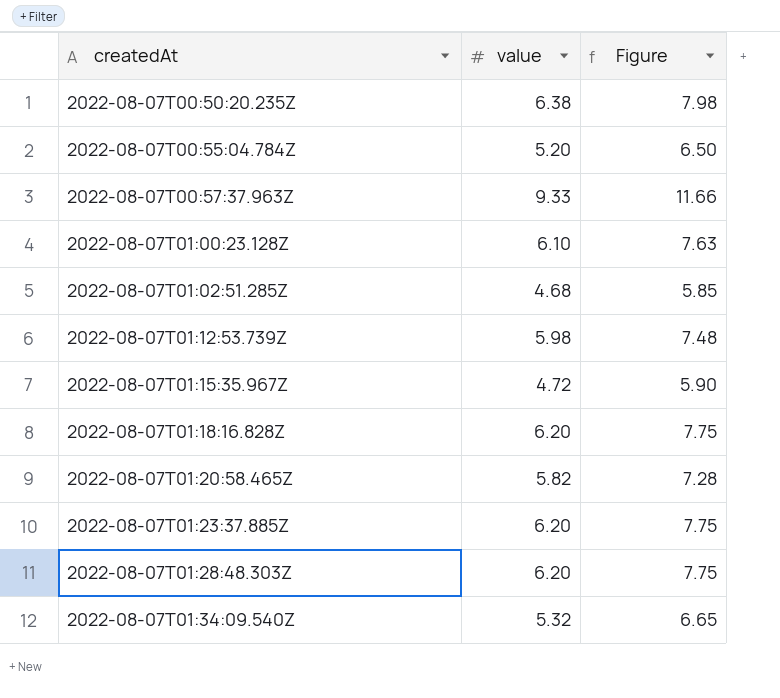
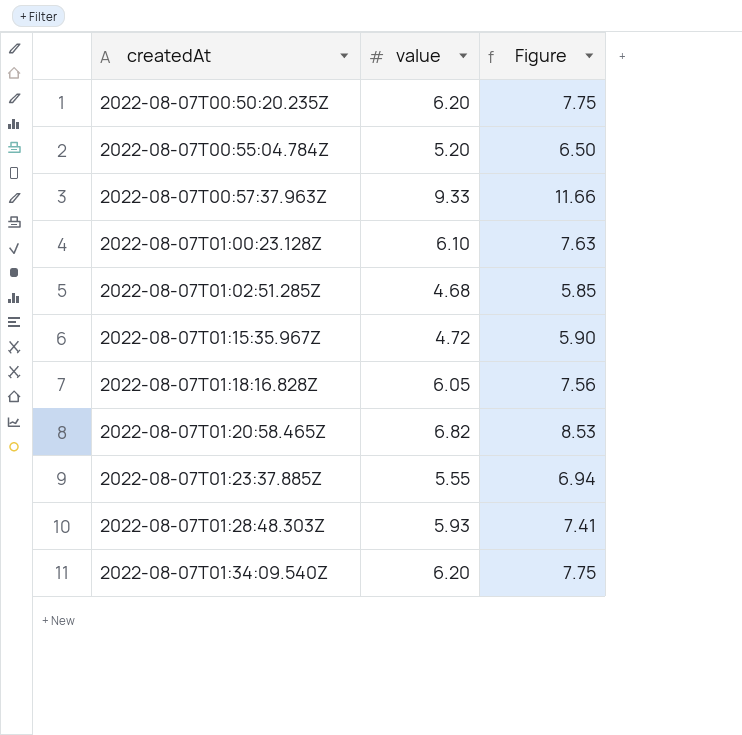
row 2022-08-07T01:12:53.739Z: 5.98 | 7.48 -> none
2022-08-07T00:50:20.235Z | value: 6.38 -> 6.20
2022-08-07T00:50:20.235Z | Figure: 7.98 -> 7.75
2022-08-07T01:18:16.828Z | value: 6.20 -> 6.05
2022-08-07T01:18:16.828Z | Figure: 7.75 -> 7.56
2022-08-07T01:20:58.465Z | value: 5.82 -> 6.82
2022-08-07T01:20:58.465Z | Figure: 7.28 -> 8.53
2022-08-07T01:23:37.885Z | value: 6.20 -> 5.55
2022-08-07T01:23:37.885Z | Figure: 7.75 -> 6.94
2022-08-07T01:28:48.303Z | value: 6.20 -> 5.93
2022-08-07T01:28:48.303Z | Figure: 7.75 -> 7.41
2022-08-07T01:34:09.540Z | value: 5.32 -> 6.20
2022-08-07T01:34:09.540Z | Figure: 6.65 -> 7.75

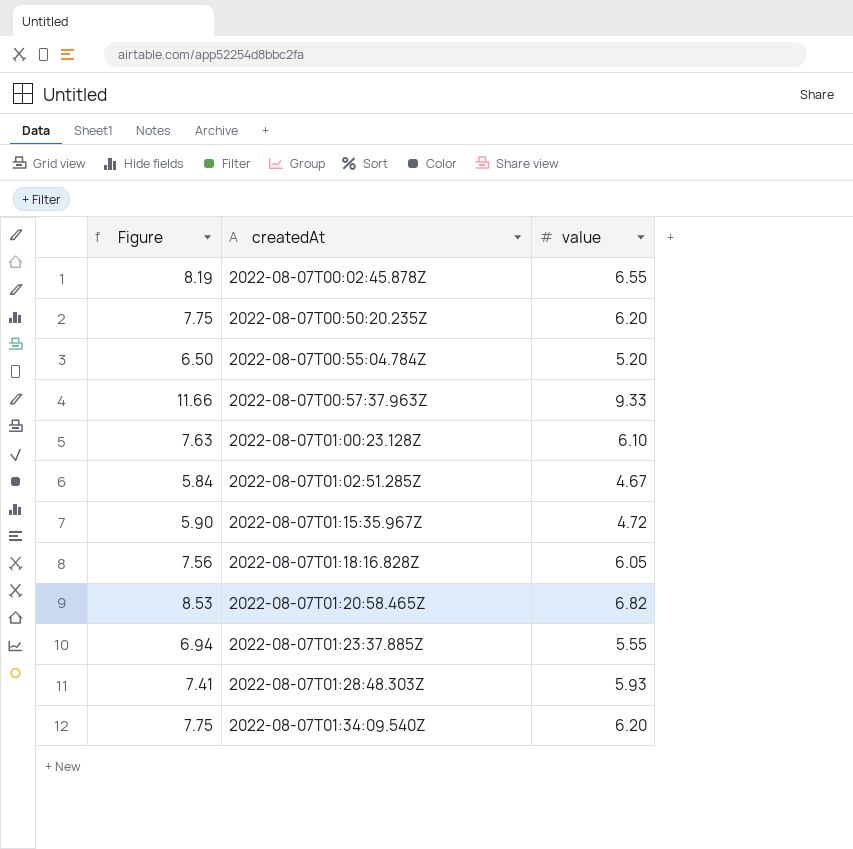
column Figure | position: 3 -> 1
row 2022-08-07T00:02:45.878Z: none -> 8.19 | 6.55
2022-08-07T01:02:51.285Z | Figure: 5.85 -> 5.84
2022-08-07T01:02:51.285Z | value: 4.68 -> 4.67

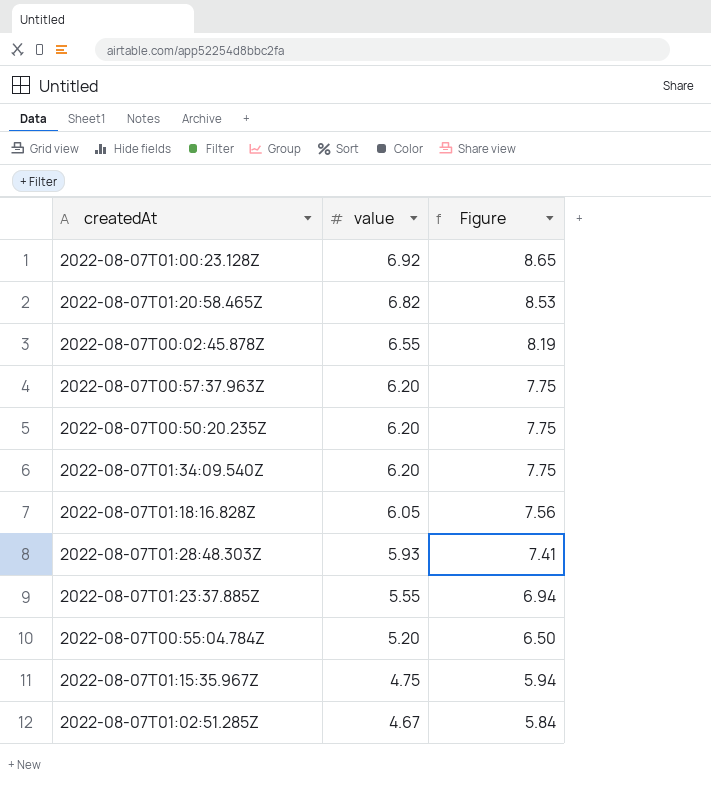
row order: createdAt ascending -> value descending
column Figure | position: 1 -> 3
2022-08-07T01:00:23.128Z | value: 6.10 -> 6.92
2022-08-07T01:00:23.128Z | Figure: 7.63 -> 8.65
2022-08-07T00:57:37.963Z | value: 9.33 -> 6.20
2022-08-07T00:57:37.963Z | Figure: 11.66 -> 7.75
2022-08-07T01:15:35.967Z | value: 4.72 -> 4.75
2022-08-07T01:15:35.967Z | Figure: 5.90 -> 5.94

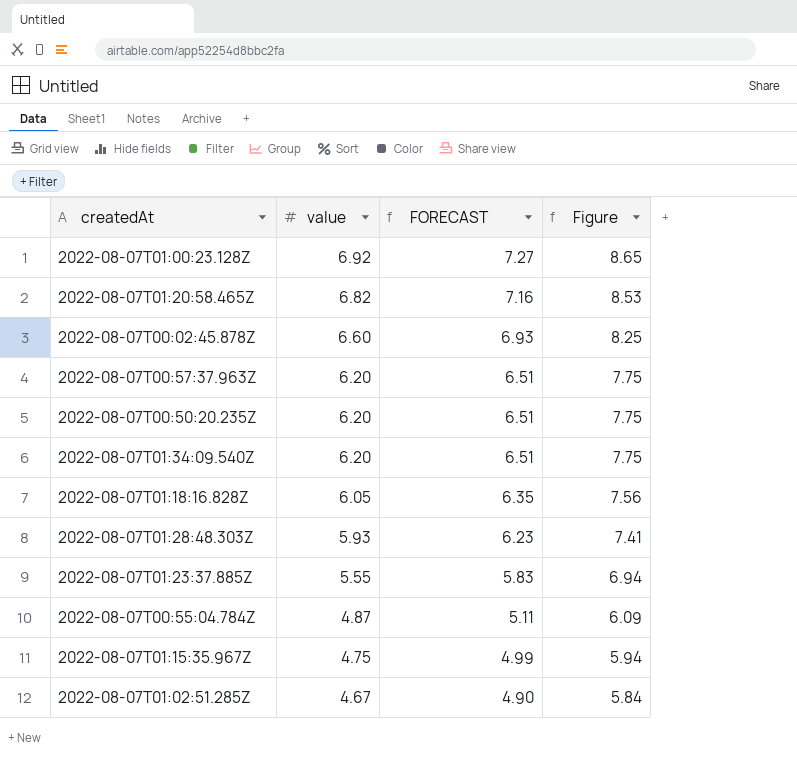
column FORECAST | formula: none -> [value] * 1.05
2022-08-07T00:02:45.878Z | value: 6.55 -> 6.60
2022-08-07T00:02:45.878Z | Figure: 8.19 -> 8.25
2022-08-07T00:55:04.784Z | value: 5.20 -> 4.87
2022-08-07T00:55:04.784Z | Figure: 6.50 -> 6.09

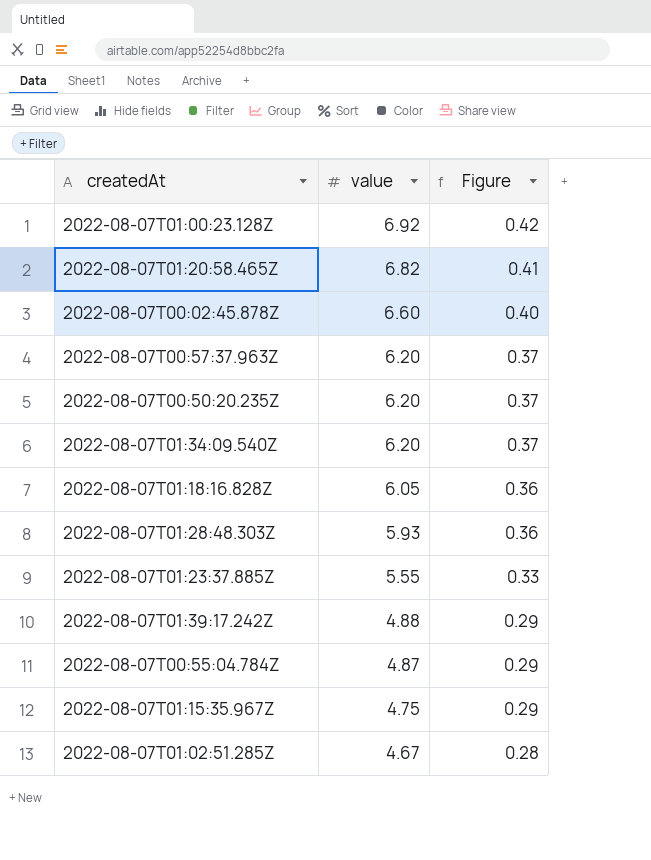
column FORECAST | formula: [value] * 1.05 -> none
column Figure | formula: [value] * 1.25 -> [value] * 0.06
row 2022-08-07T01:39:17.242Z: none -> 4.88 | 0.29

